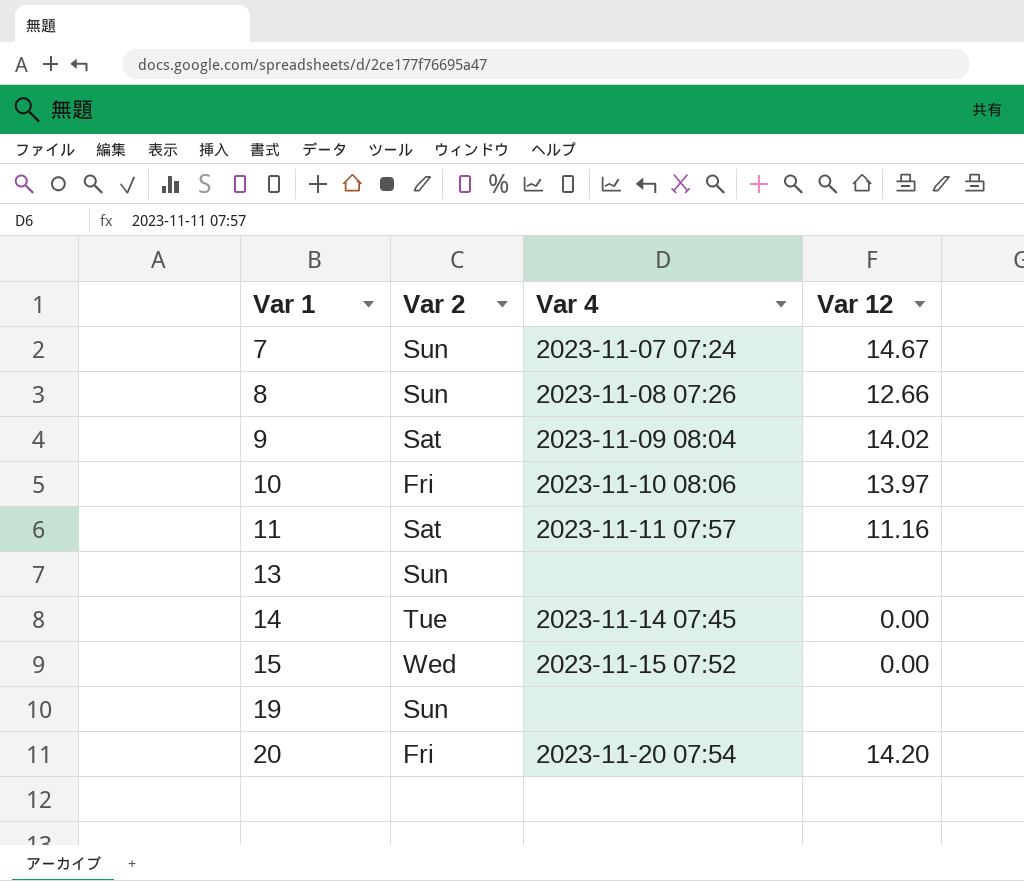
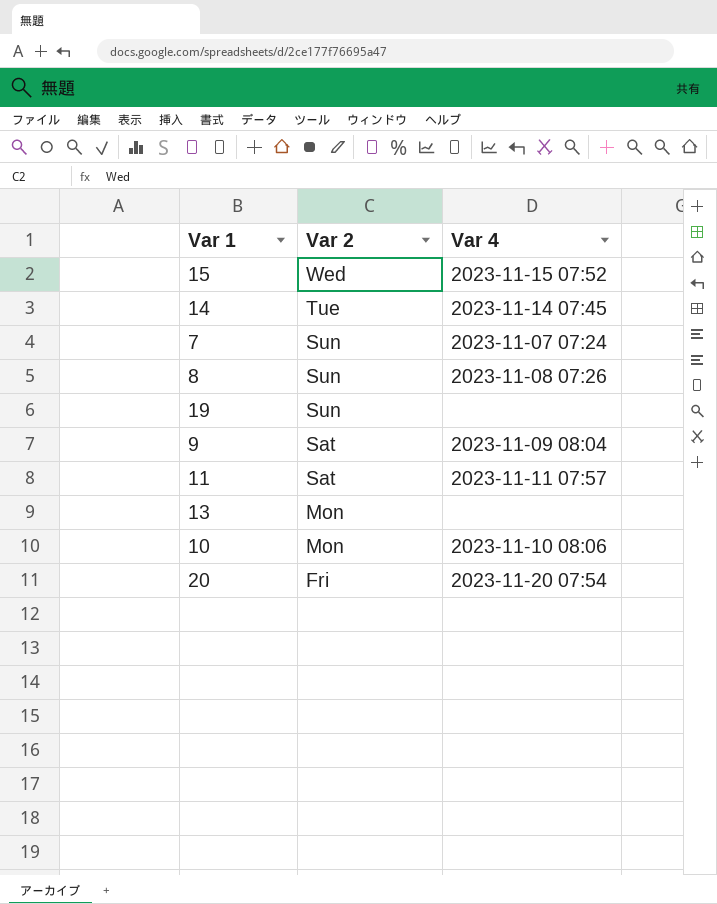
row order: Var 1 ascending -> Var 2 descending
column Var 12 | position: 4 -> none
13 | Var 2: Sun -> Mon
10 | Var 2: Fri -> Mon

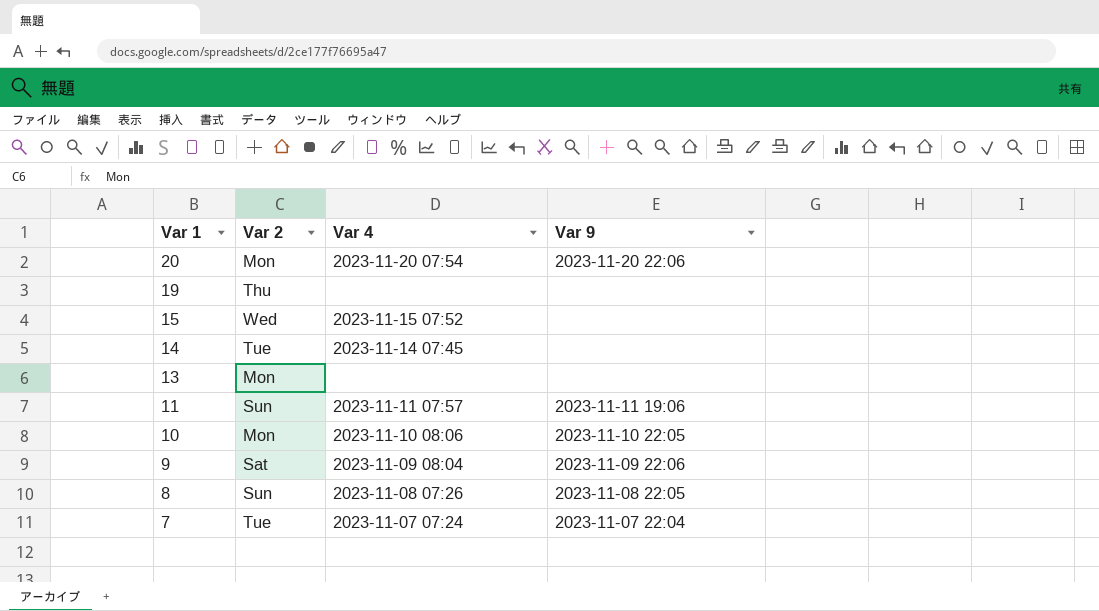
row order: Var 2 descending -> Var 1 descending
column Var 9 | position: none -> 4
20 | Var 2: Fri -> Mon
19 | Var 2: Sun -> Thu
11 | Var 2: Sat -> Sun
7 | Var 2: Sun -> Tue

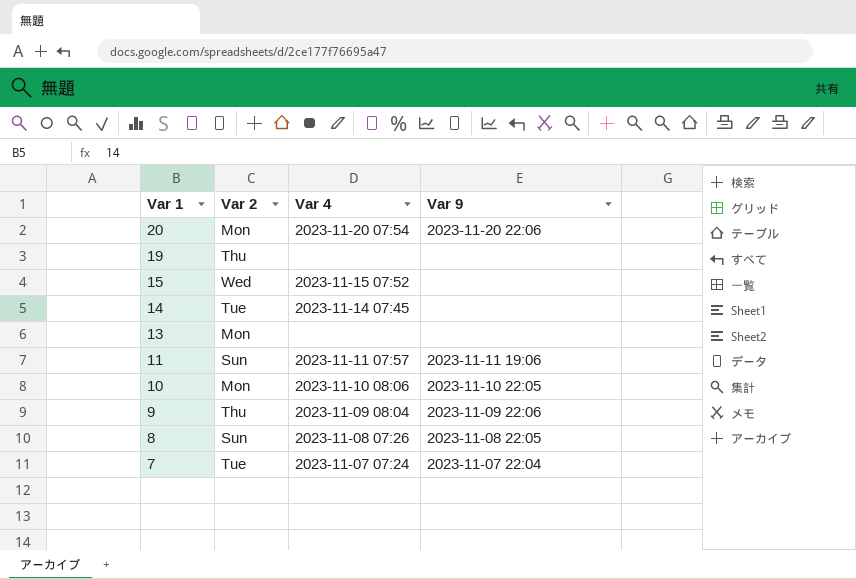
9 | Var 2: Sat -> Thu

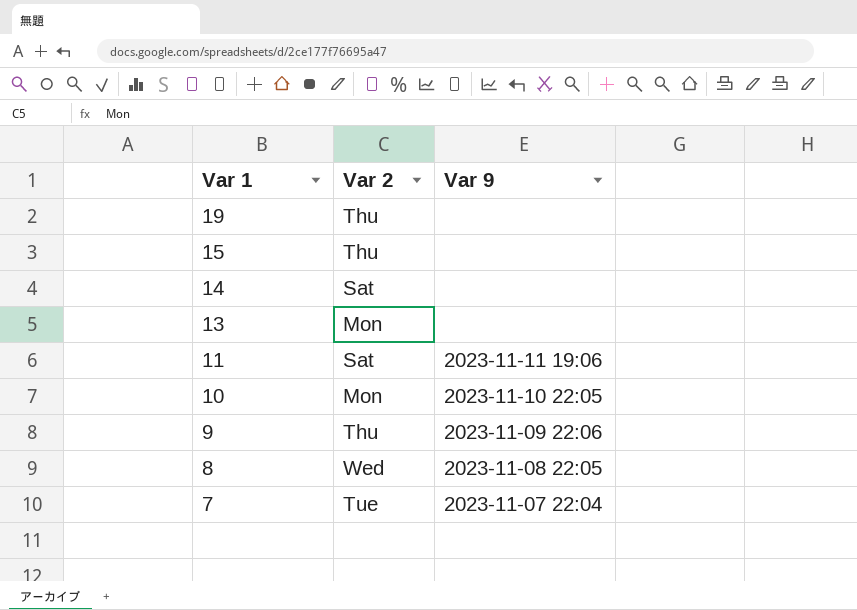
column Var 4 | position: 3 -> none
row 20: Mon | 2023-11-20 07:54 | 2023-11-20 22:06 -> none
15 | Var 2: Wed -> Thu
14 | Var 2: Tue -> Sat
11 | Var 2: Sun -> Sat
8 | Var 2: Sun -> Wed

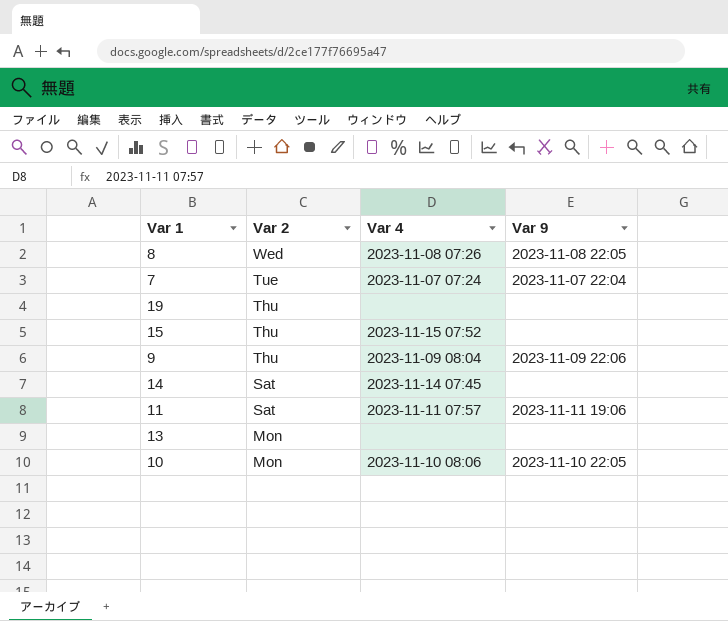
row order: Var 1 descending -> Var 2 descending
column Var 4 | position: none -> 3

